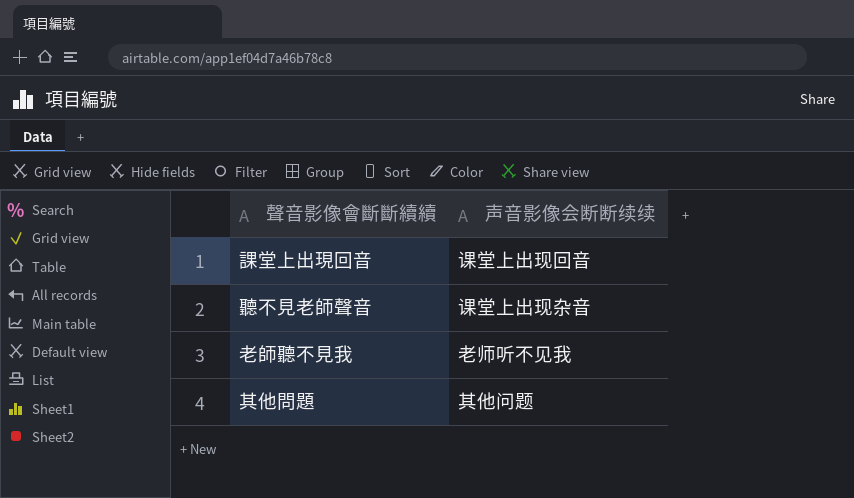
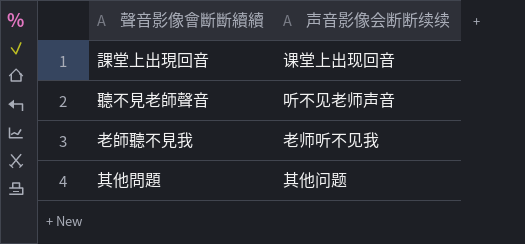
聽不見老師聲音 | 声音影像会断断续续: 课堂上出现杂音 -> 听不见老师声音

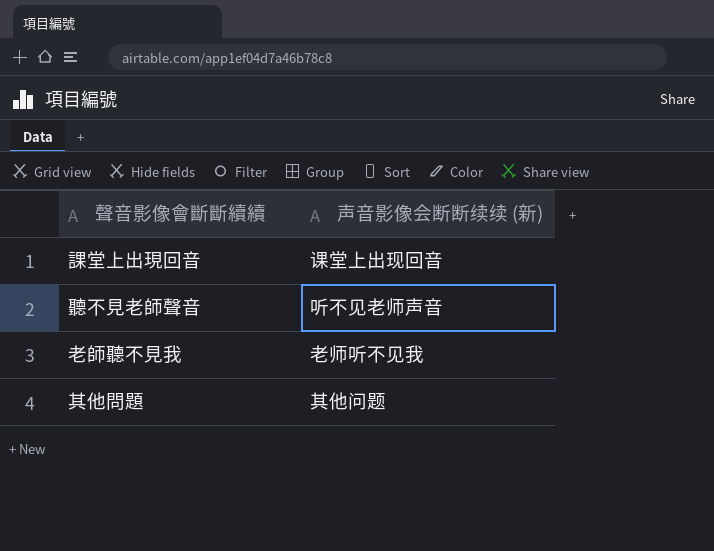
column name: 声音影像会断断续续 -> 声音影像会断断续续 (新)

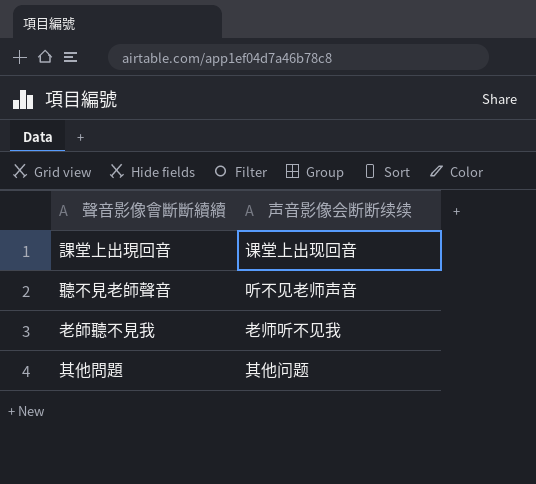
column name: 声音影像会断断续续 (新) -> 声音影像会断断续续

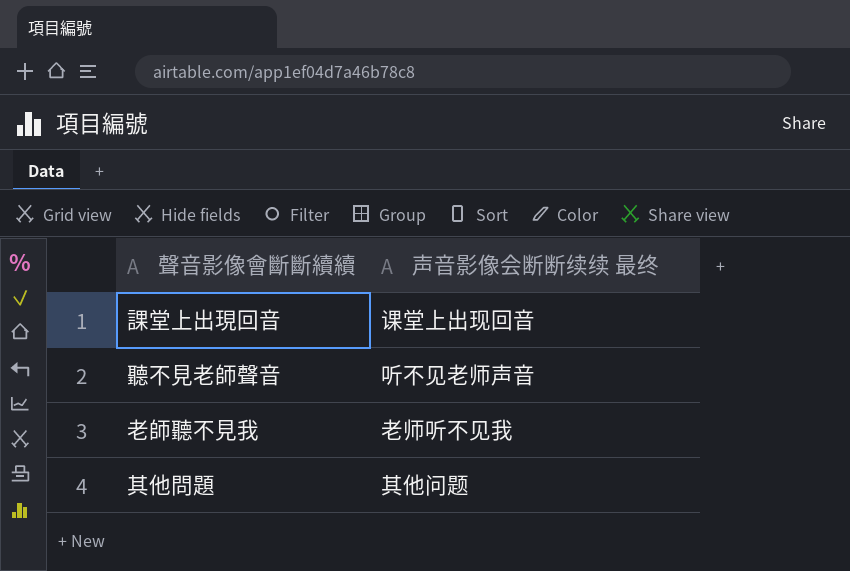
column name: 声音影像会断断续续 -> 声音影像会断断续续 最终

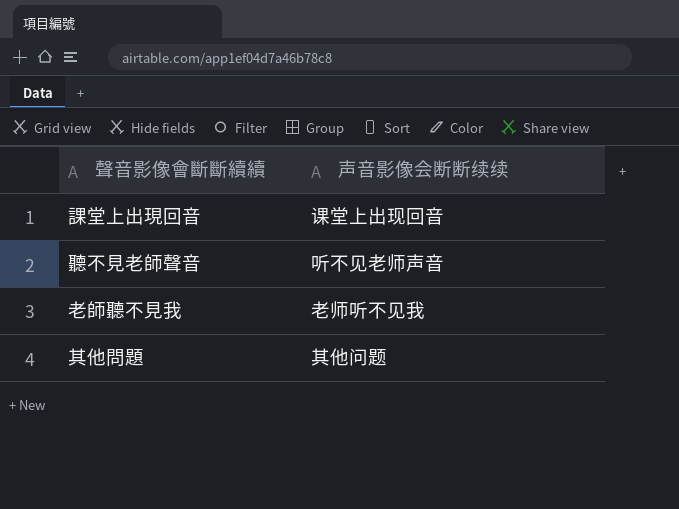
column name: 声音影像会断断续续 最终 -> 声音影像会断断续续

